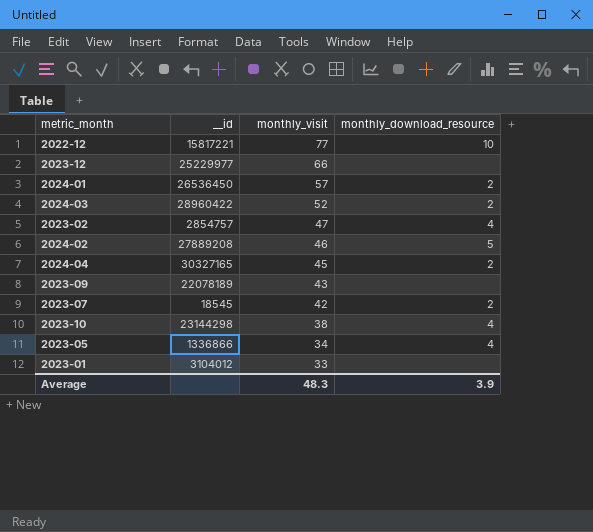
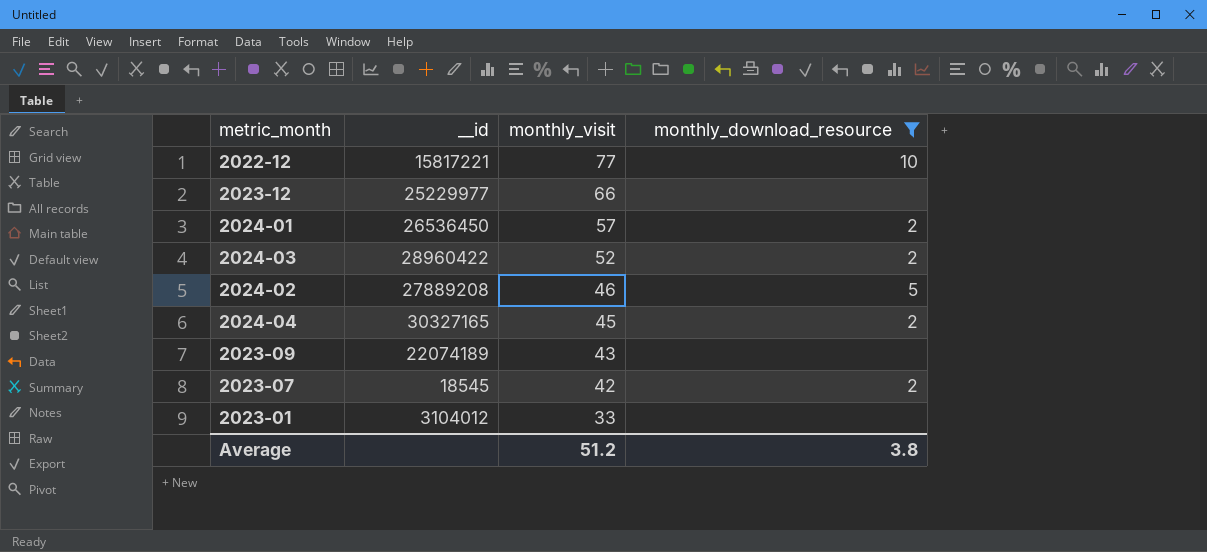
filter: none -> monthly_download_resource != 4
2023-09 | __id: 22078189 -> 22074189
Average | monthly_visit: 48.3 -> 51.2
Average | monthly_download_resource: 3.9 -> 3.8

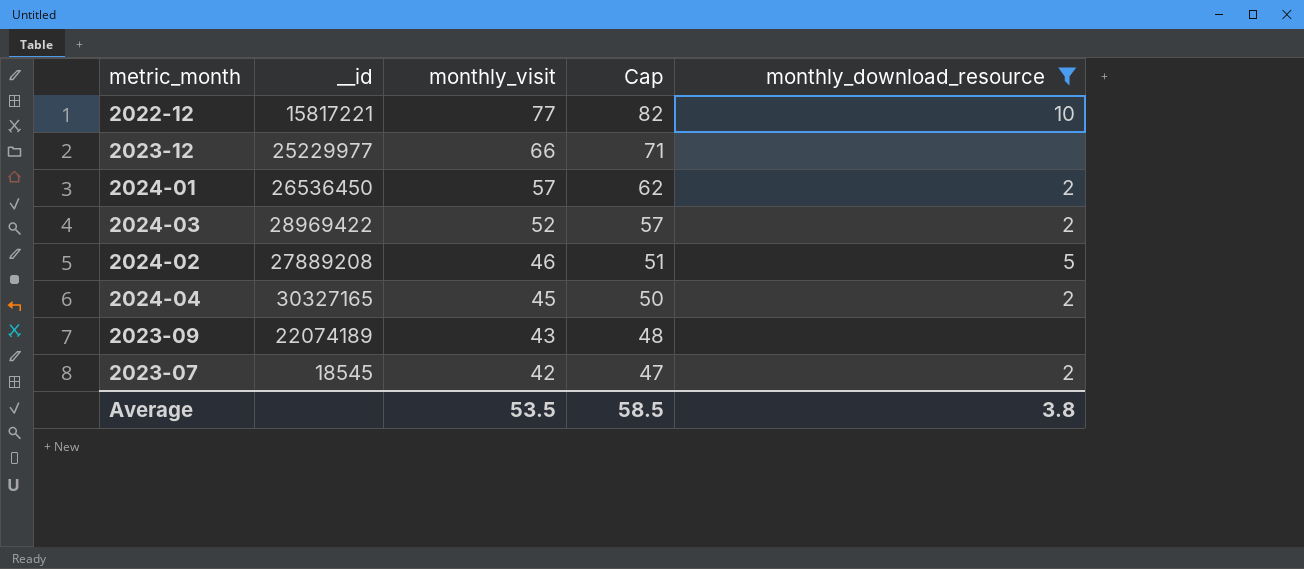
column Cap | formula: none -> [monthly_visit] + 5
row 2023-01: 3104012 | 33 | none -> none
2024-03 | __id: 28960422 -> 28969422
Average | monthly_visit: 51.2 -> 53.5

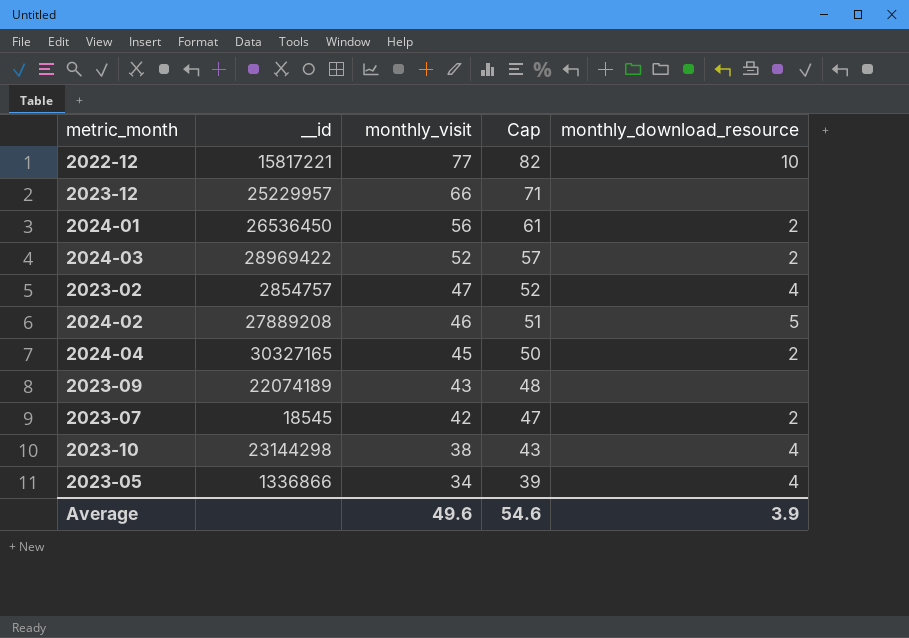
filter: monthly_download_resource != 4 -> none
2023-12 | __id: 25229977 -> 25229957
2024-01 | monthly_visit: 57 -> 56
2024-01 | Cap: 62 -> 61
Average | monthly_visit: 53.5 -> 49.6
Average | Cap: 58.5 -> 54.6
Average | monthly_download_resource: 3.8 -> 3.9

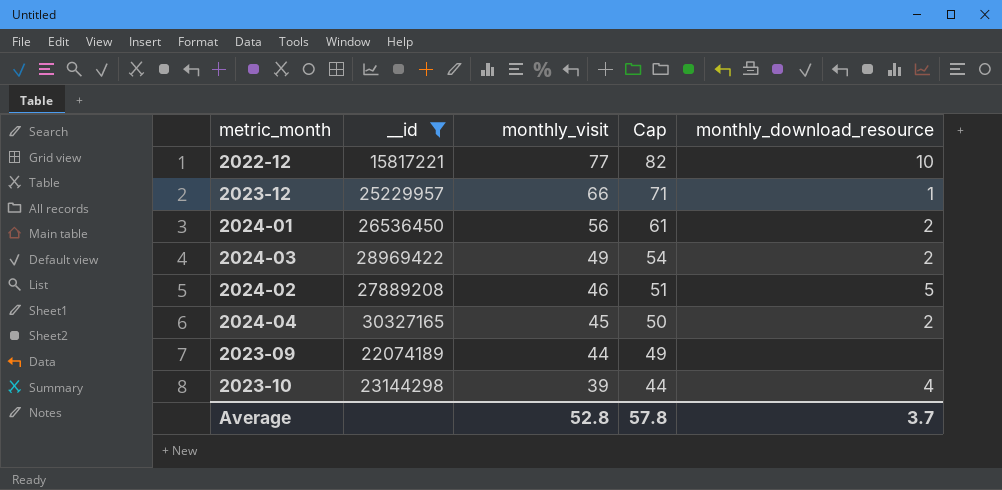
filter: none -> __id >= 15817221
2023-12 | monthly_download_resource: none -> 1
2024-03 | monthly_visit: 52 -> 49
2024-03 | Cap: 57 -> 54
2023-09 | monthly_visit: 43 -> 44
2023-09 | Cap: 48 -> 49
2023-10 | monthly_visit: 38 -> 39
2023-10 | Cap: 43 -> 44
Average | monthly_visit: 49.6 -> 52.8
Average | Cap: 54.6 -> 57.8
Average | monthly_download_resource: 3.9 -> 3.7

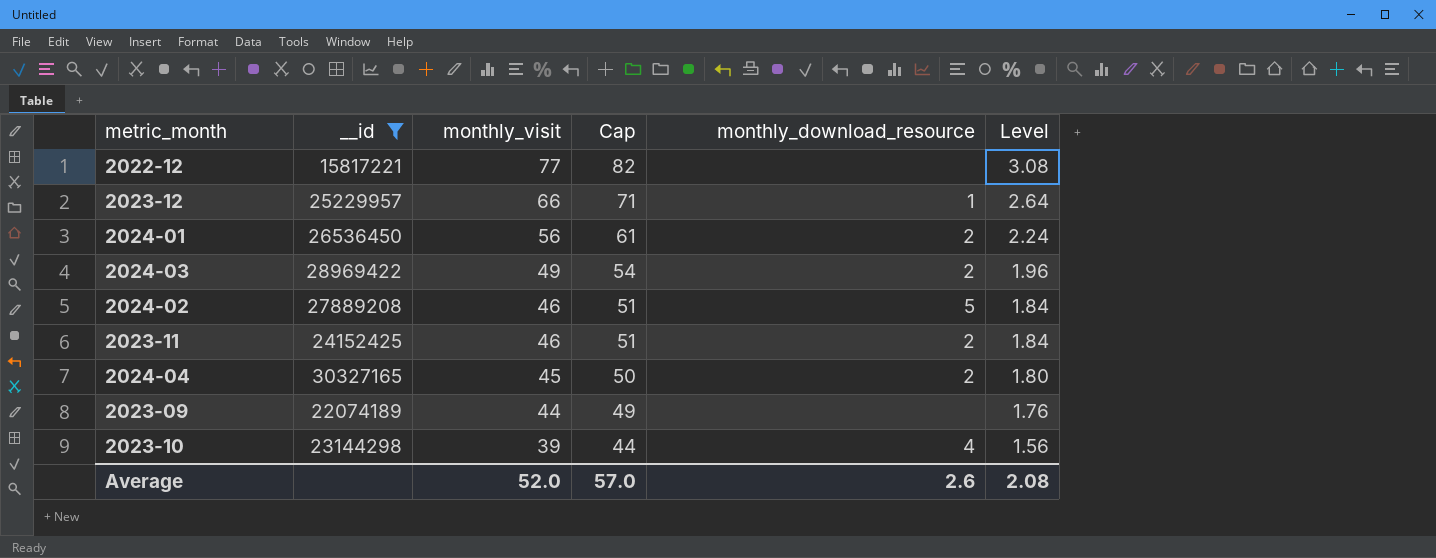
column Level | formula: none -> [monthly_visit] * 0.04
2022-12 | monthly_download_resource: 10 -> none
row 2023-11: none -> 24152425 | 46 | 51 | 2 | 1.84
Average | monthly_visit: 52.8 -> 52.0
Average | Cap: 57.8 -> 57.0
Average | monthly_download_resource: 3.7 -> 2.6

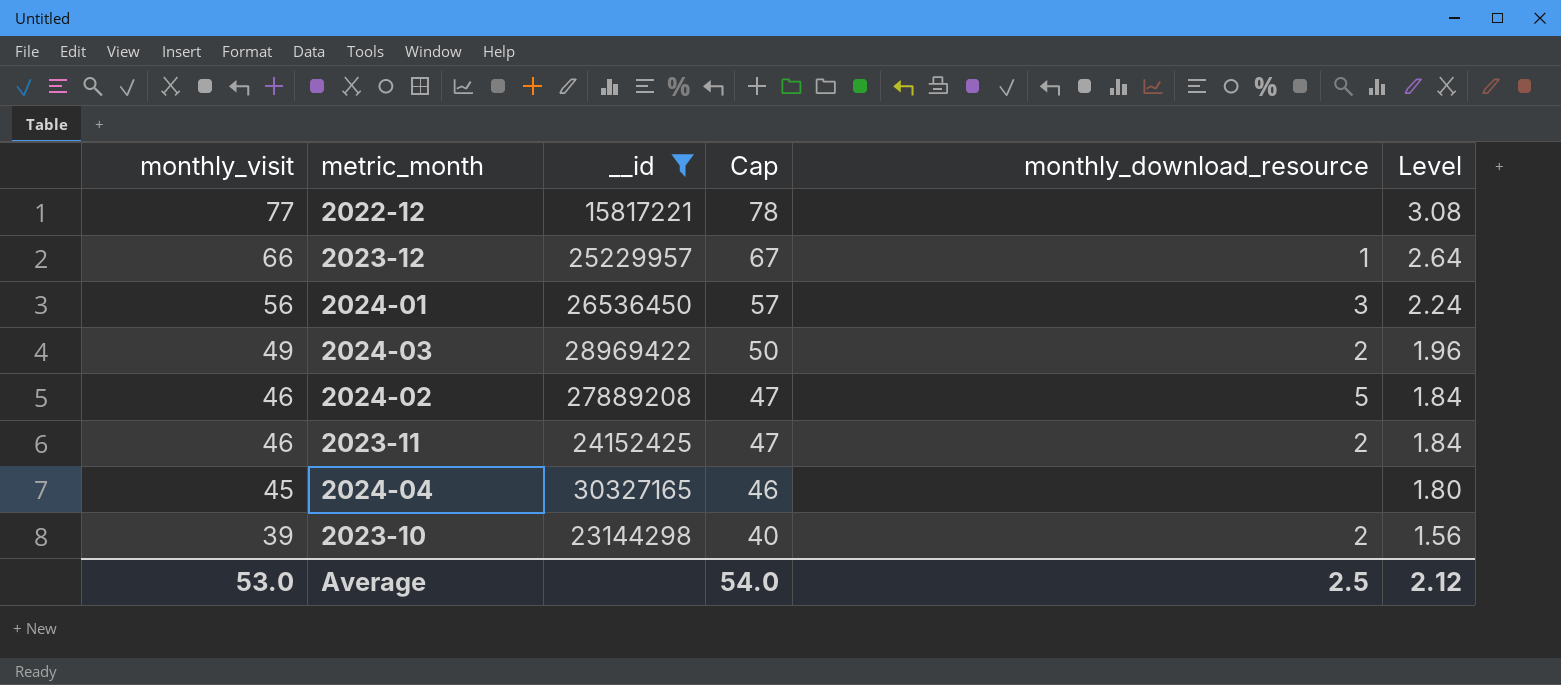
column monthly_visit | position: 3 -> 1
column Cap | formula: [monthly_visit] + 5 -> [monthly_visit] + 1
row 2023-09: 22074189 | 44 | 49 | none | 1.76 -> none
2024-01 | monthly_download_resource: 2 -> 3
2024-04 | monthly_download_resource: 2 -> none
2023-10 | monthly_download_resource: 4 -> 2
Average | monthly_visit: 52.0 -> 53.0
Average | Cap: 57.0 -> 54.0
Average | monthly_download_resource: 2.6 -> 2.5
Average | Level: 2.08 -> 2.12

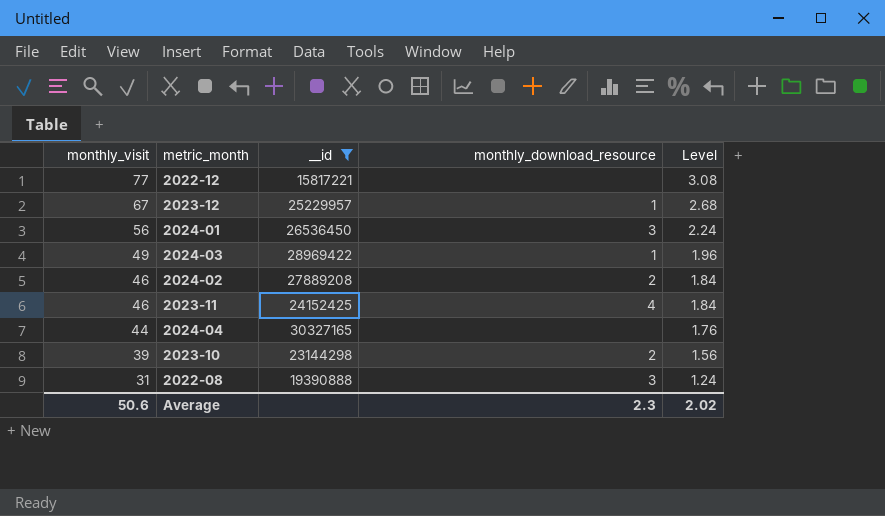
column Cap | formula: [monthly_visit] + 1 -> none
2023-12 | monthly_visit: 66 -> 67
2023-12 | Level: 2.64 -> 2.68
2024-03 | monthly_download_resource: 2 -> 1
2024-02 | monthly_download_resource: 5 -> 2
2023-11 | monthly_download_resource: 2 -> 4
2024-04 | monthly_visit: 45 -> 44
2024-04 | Level: 1.80 -> 1.76
row 2022-08: none -> 31 | 19390888 | 3 | 1.24
Average | monthly_visit: 53.0 -> 50.6
Average | monthly_download_resource: 2.5 -> 2.3
Average | Level: 2.12 -> 2.02

